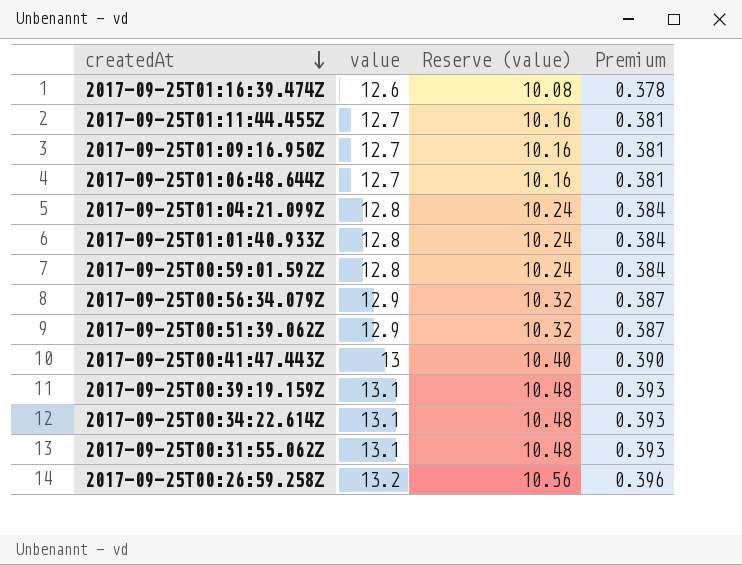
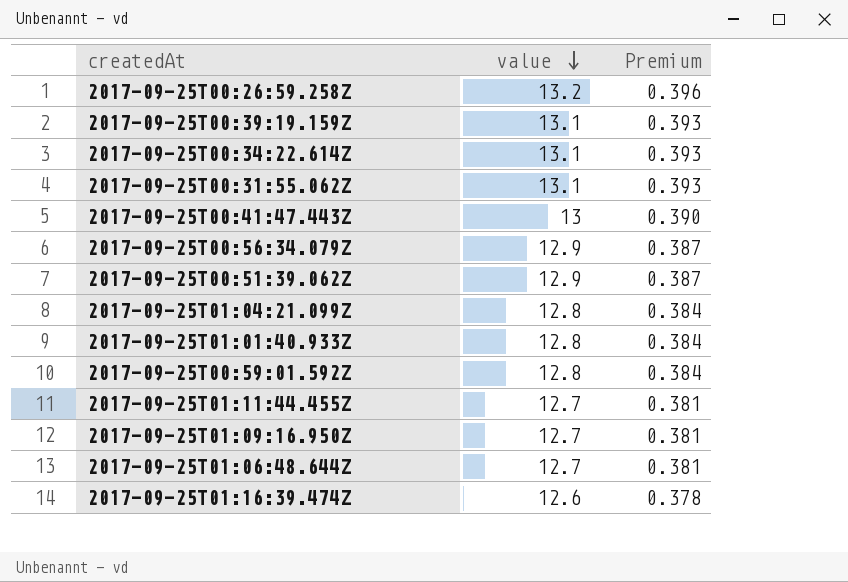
row order: createdAt descending -> value descending
column Reserve (value) | formula: [value] * 0.8 -> none

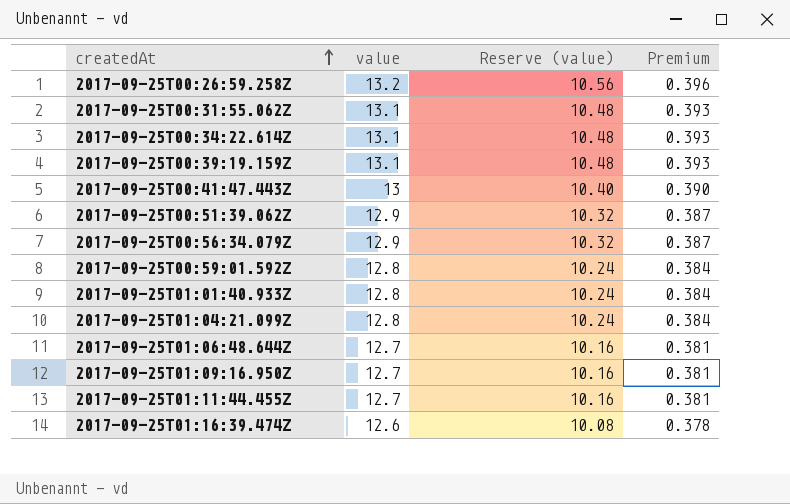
row order: value descending -> createdAt ascending
column Reserve (value) | formula: none -> [value] * 0.8

